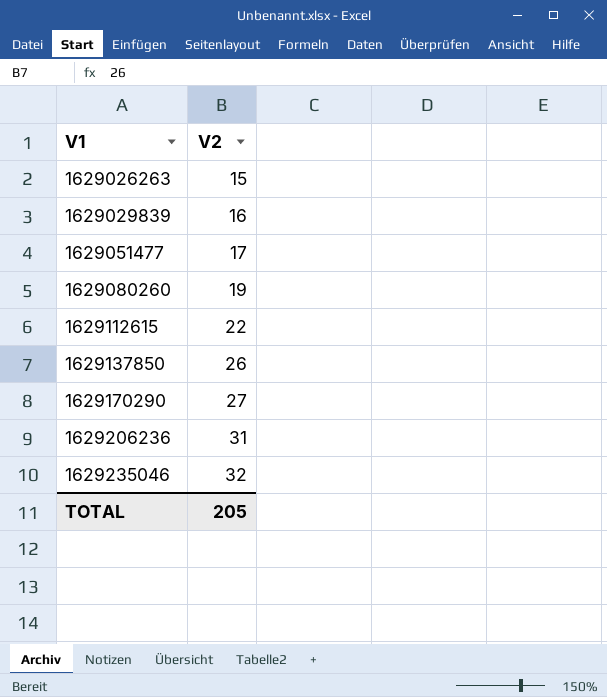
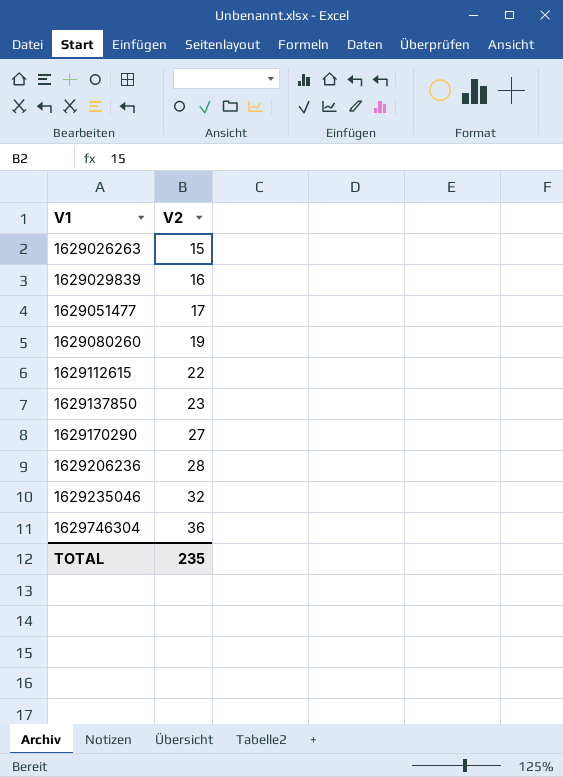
1629137850 | V2: 26 -> 23
1629206236 | V2: 31 -> 28
row 1629746304: none -> 36
TOTAL | V2: 205 -> 235

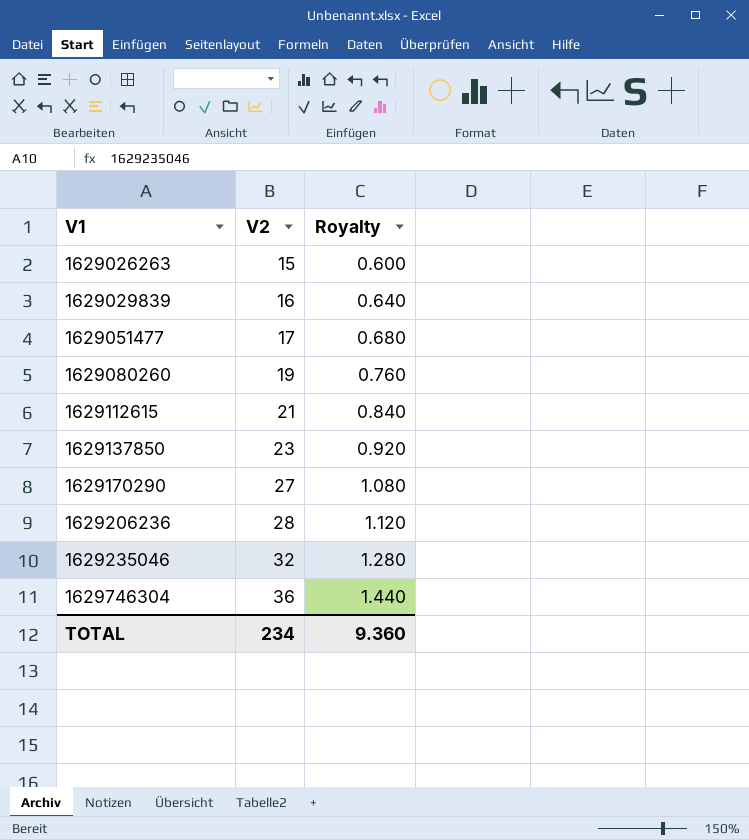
column Royalty | formula: none -> [V2] * 0.04
1629112615 | V2: 22 -> 21
TOTAL | V2: 235 -> 234

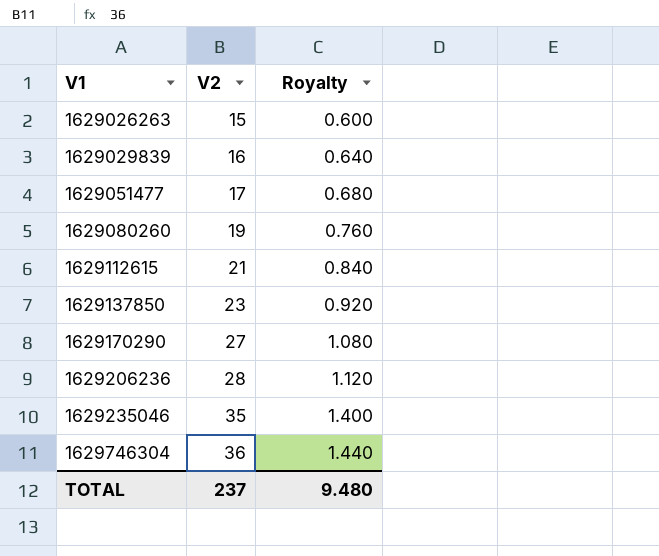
1629235046 | V2: 32 -> 35
1629235046 | Royalty: 1.280 -> 1.400
TOTAL | V2: 234 -> 237
TOTAL | Royalty: 9.360 -> 9.480

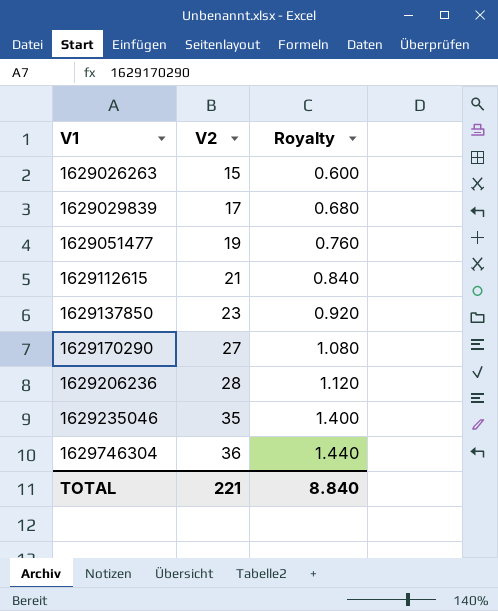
row 1629080260: 19 | 0.760 -> none
1629029839 | V2: 16 -> 17
1629029839 | Royalty: 0.640 -> 0.680
1629051477 | V2: 17 -> 19
1629051477 | Royalty: 0.680 -> 0.760
TOTAL | V2: 237 -> 221
TOTAL | Royalty: 9.480 -> 8.840

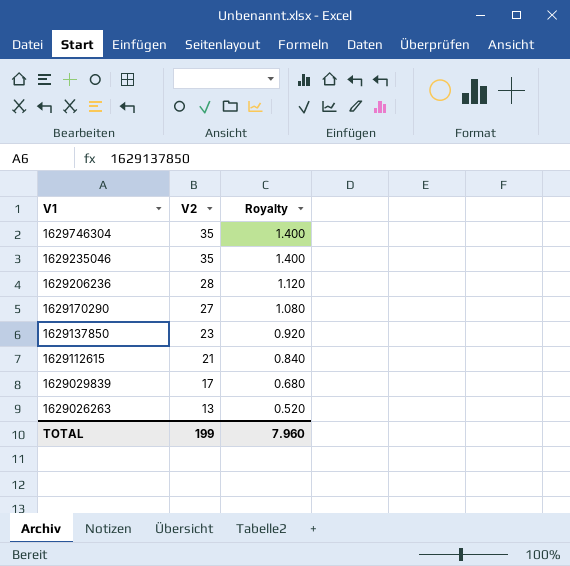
row order: V1 ascending -> V1 descending
row 1629051477: 19 | 0.760 -> none
1629746304 | V2: 36 -> 35
1629746304 | Royalty: 1.440 -> 1.400
1629026263 | V2: 15 -> 13
1629026263 | Royalty: 0.600 -> 0.520
TOTAL | V2: 221 -> 199
TOTAL | Royalty: 8.840 -> 7.960

